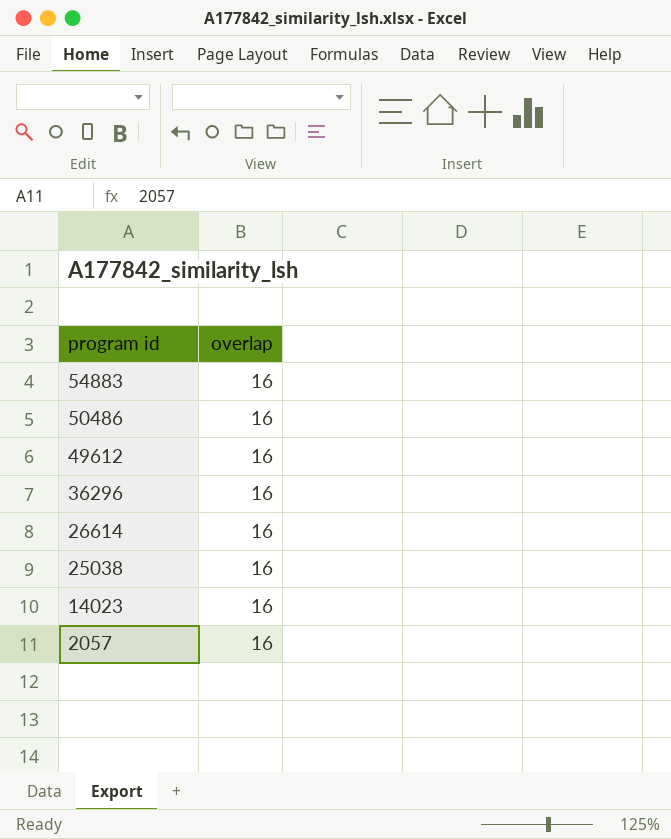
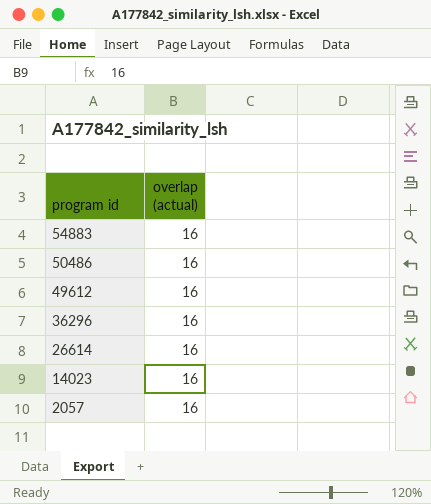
column name: overlap -> overlap (actual)
row 25038: 16 -> none

